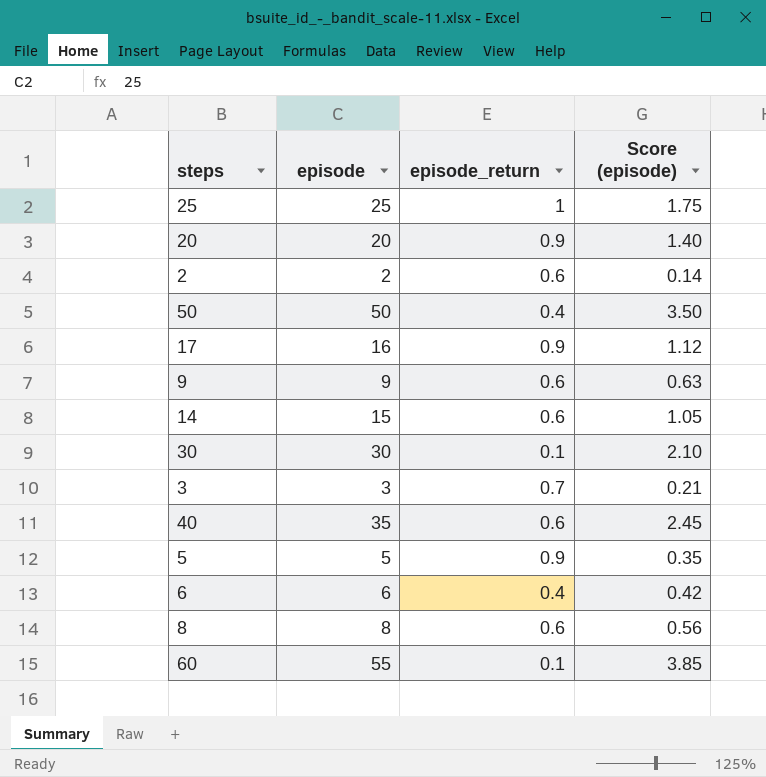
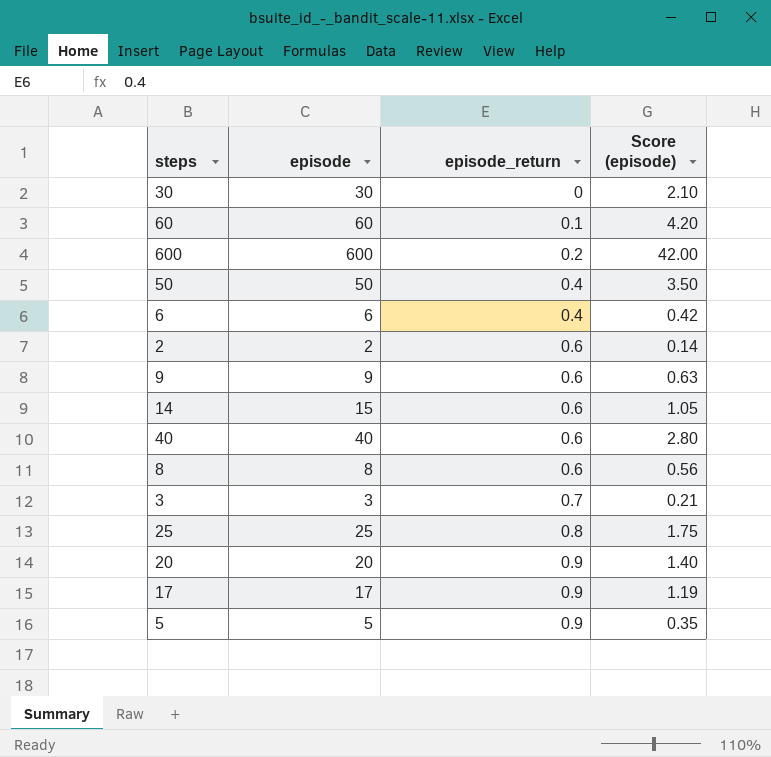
row order: none -> episode_return ascending
30 | episode_return: 0.1 -> 0
60 | episode: 55 -> 60
60 | Score (episode): 3.85 -> 4.20
row 600: none -> 600 | 0.2 | 42.00
40 | episode: 35 -> 40
40 | Score (episode): 2.45 -> 2.80
25 | episode_return: 1 -> 0.8
17 | episode: 16 -> 17
17 | Score (episode): 1.12 -> 1.19

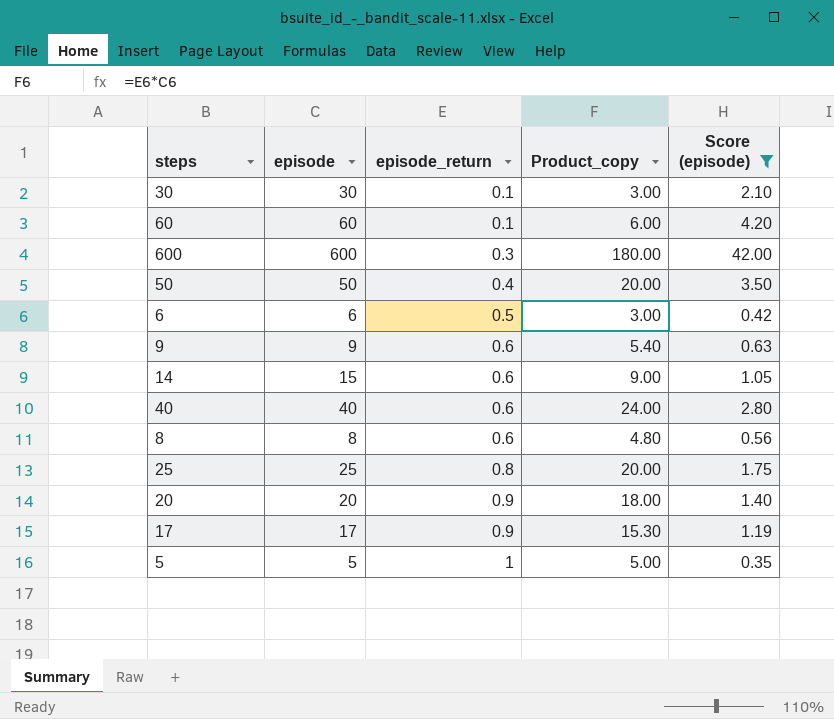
filter: none -> Score (episode) >= 0.35
column Product_copy | formula: none -> [episode] * [episode_return]
30 | episode_return: 0 -> 0.1
600 | episode_return: 0.2 -> 0.3
6 | episode_return: 0.4 -> 0.5
5 | episode_return: 0.9 -> 1

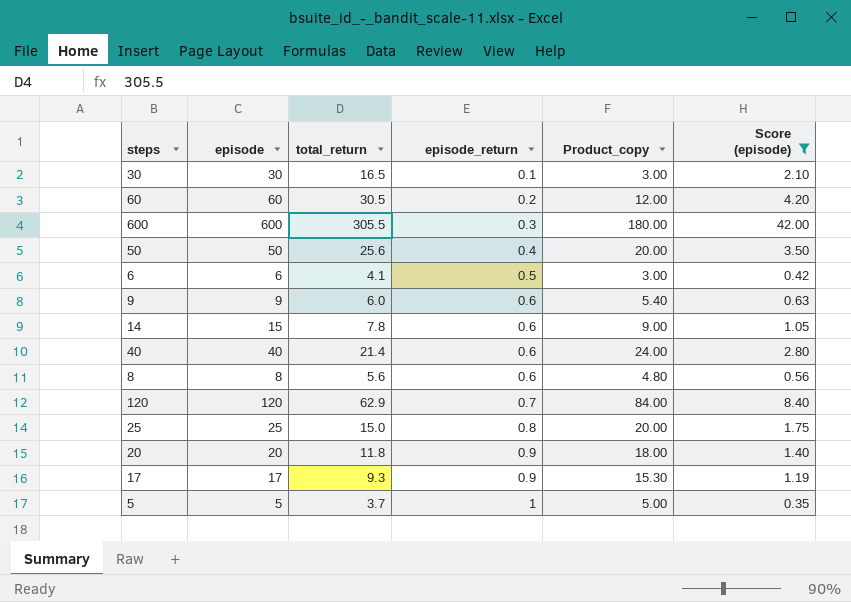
column total_return | position: none -> 3
60 | episode_return: 0.1 -> 0.2
60 | Product_copy: 6.00 -> 12.00
row 120: none -> 120 | 62.9 | 0.7 | 84.00 | 8.40

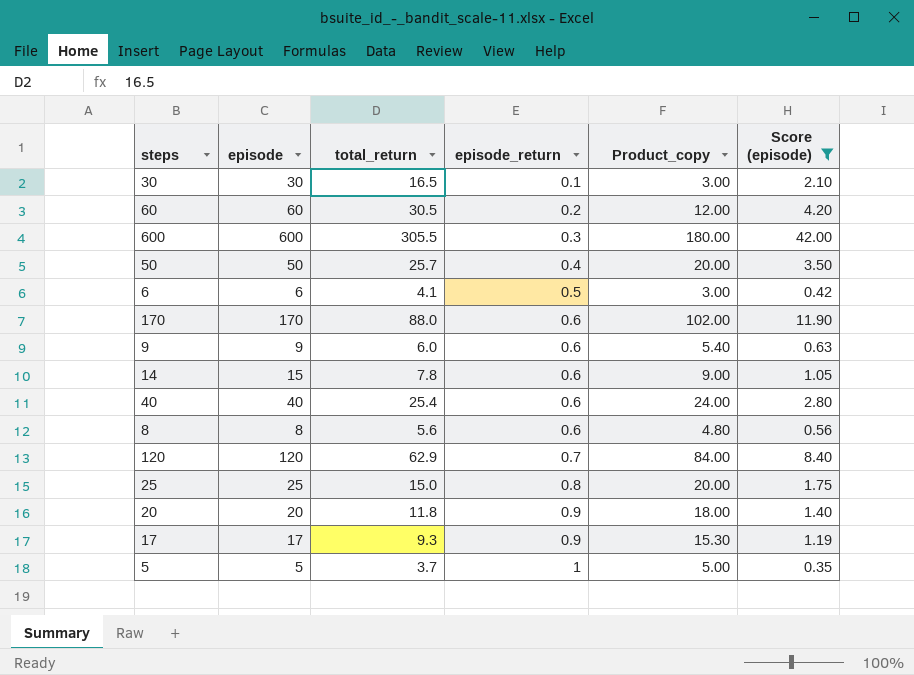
50 | total_return: 25.6 -> 25.7
row 170: none -> 170 | 88.0 | 0.6 | 102.00 | 11.90
40 | total_return: 21.4 -> 25.4

